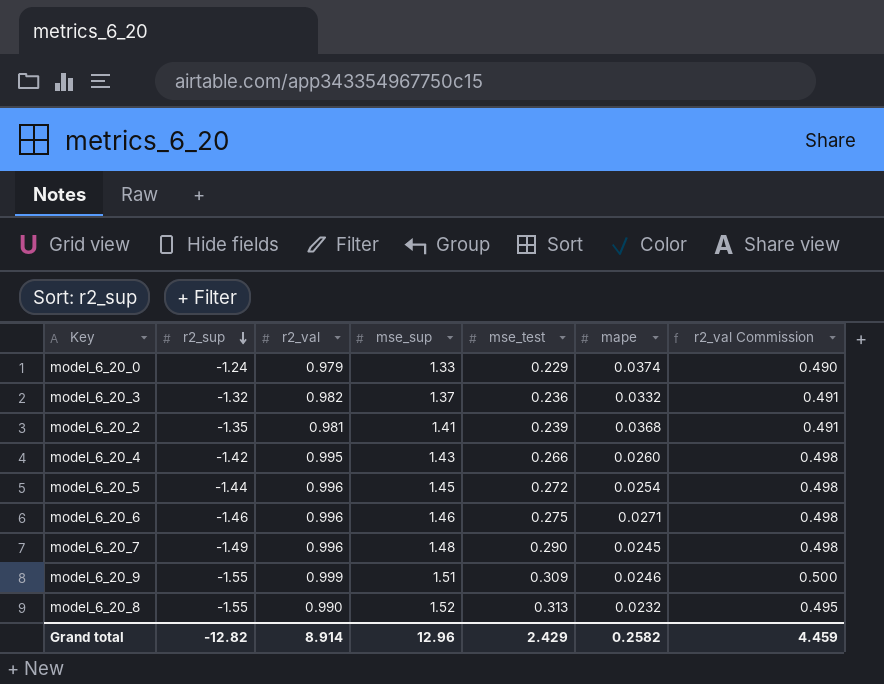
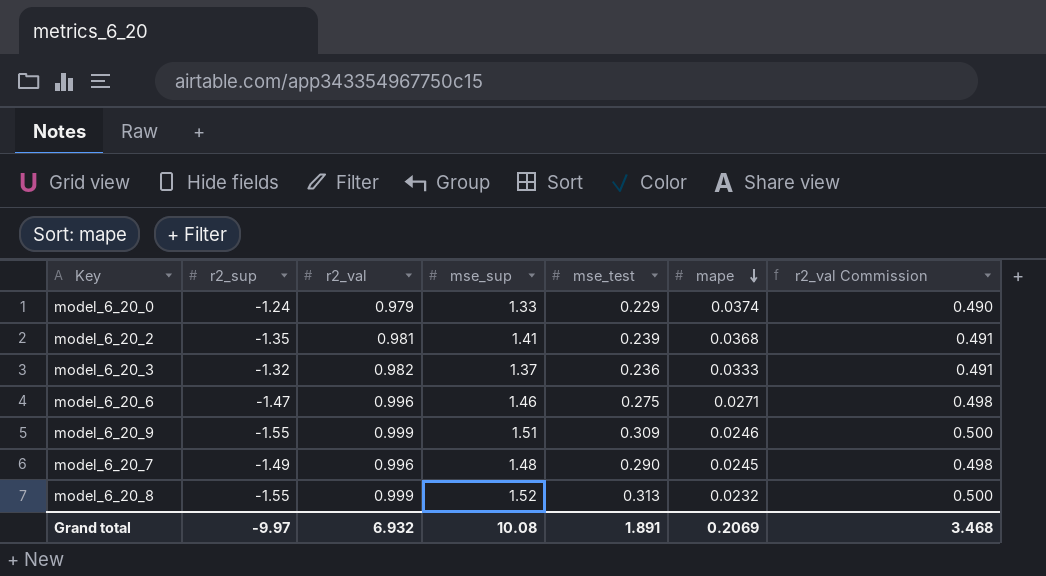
row order: r2_sup descending -> mape descending
row model_6_20_4: -1.42 | 0.995 | 1.43 | 0.266 | 0.0260 | 0.498 -> none
row model_6_20_5: -1.44 | 0.996 | 1.45 | 0.272 | 0.0254 | 0.498 -> none
model_6_20_3 | mape: 0.0332 -> 0.0333
model_6_20_6 | r2_sup: -1.46 -> -1.47
model_6_20_8 | r2_val: 0.990 -> 0.999
model_6_20_8 | r2_val Commission: 0.495 -> 0.500
Grand total | r2_sup: -12.82 -> -9.97
Grand total | r2_val: 8.914 -> 6.932
Grand total | mse_sup: 12.96 -> 10.08
Grand total | mse_test: 2.429 -> 1.891
Grand total | mape: 0.2582 -> 0.2069
Grand total | r2_val Commission: 4.459 -> 3.468

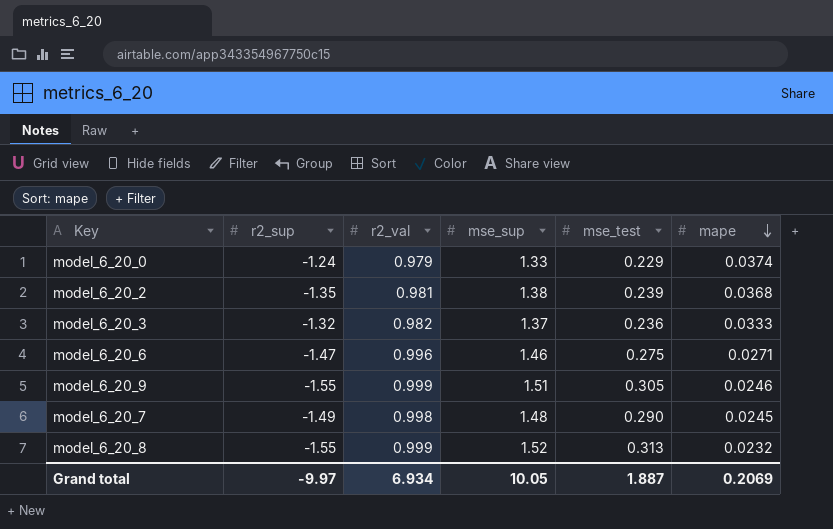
column r2_val Commission | formula: [r2_val] * 0.5 -> none
model_6_20_2 | mse_sup: 1.41 -> 1.38
model_6_20_9 | mse_test: 0.309 -> 0.305
model_6_20_7 | r2_val: 0.996 -> 0.998
Grand total | r2_val: 6.932 -> 6.934
Grand total | mse_sup: 10.08 -> 10.05
Grand total | mse_test: 1.891 -> 1.887

